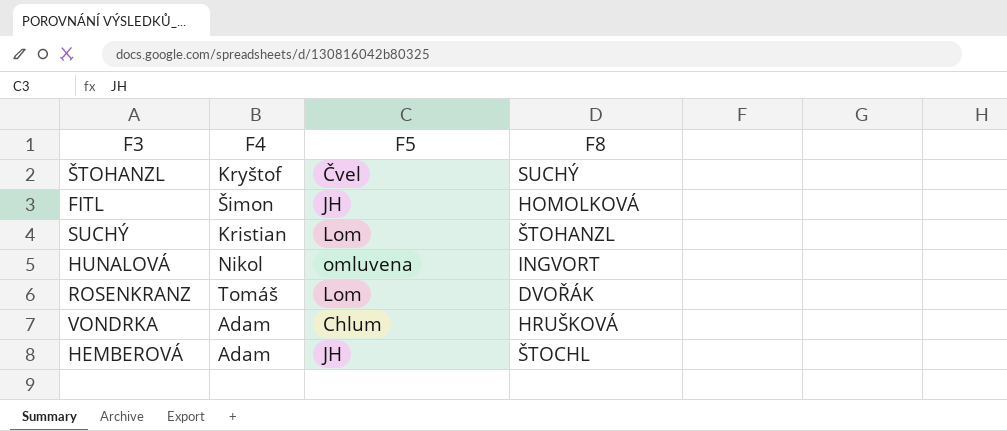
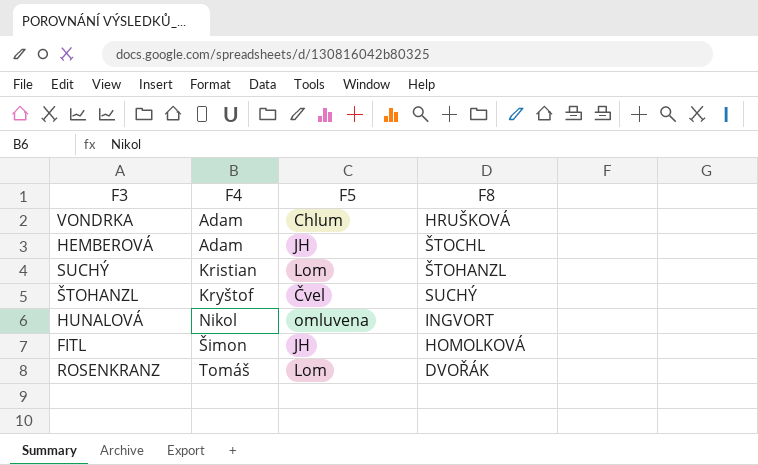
row order: none -> F4 ascending

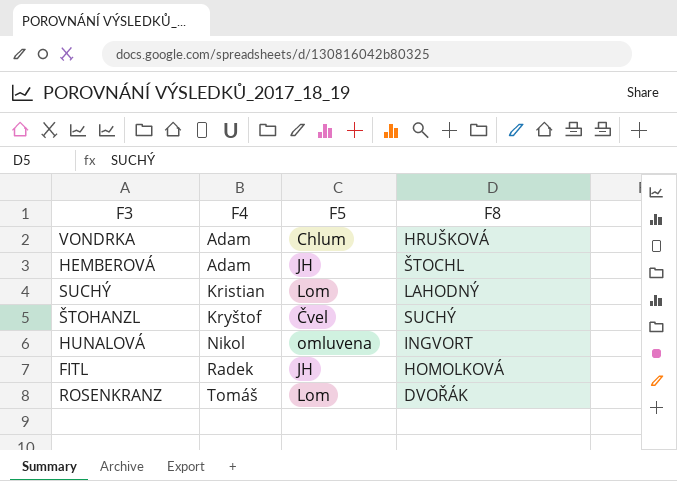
SUCHÝ | F8: ŠTOHANZL -> LAHODNÝ
FITL | F4: Šimon -> Radek

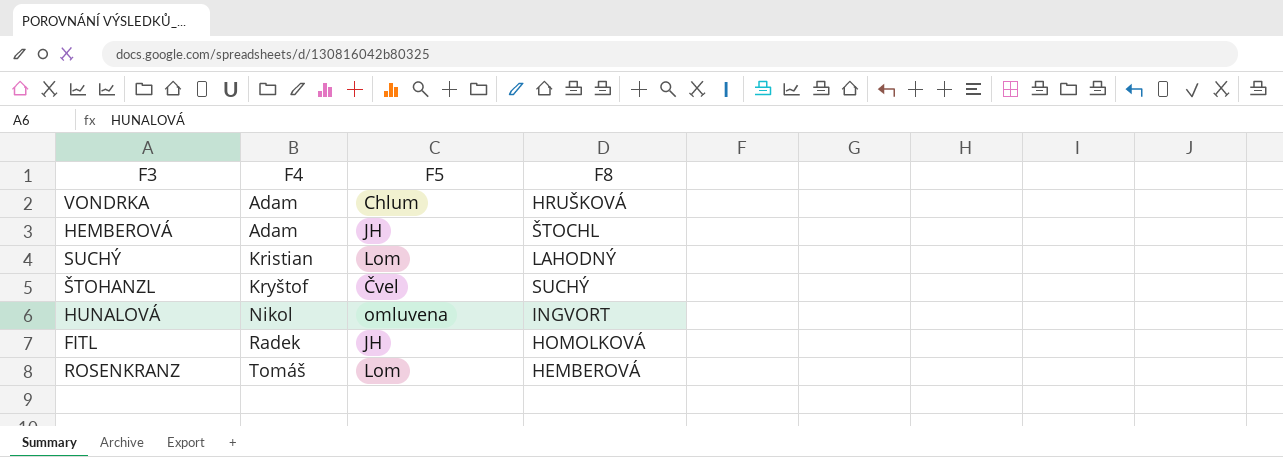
ROSENKRANZ | F8: DVOŘÁK -> HEMBEROVÁ

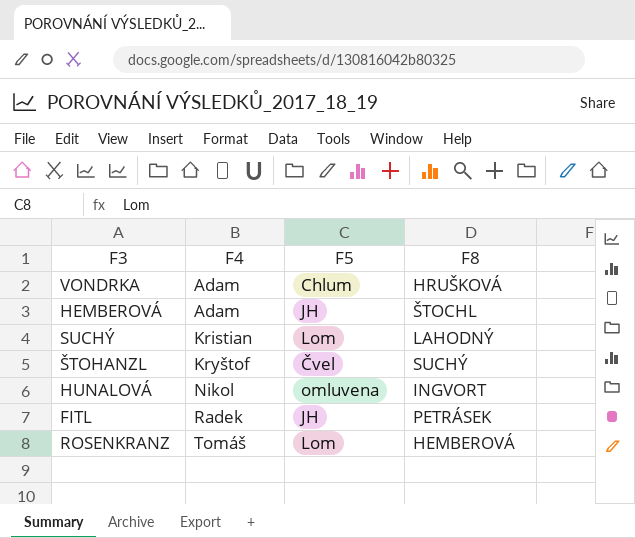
FITL | F8: HOMOLKOVÁ -> PETRÁSEK

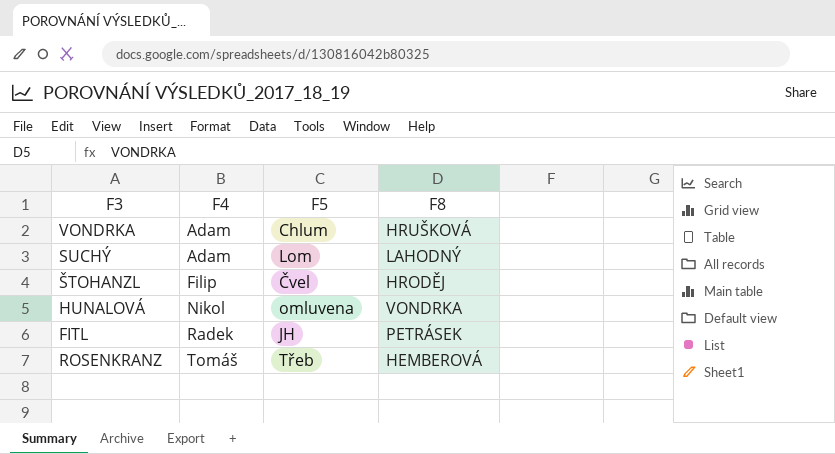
row HEMBEROVÁ: Adam | JH | ŠTOCHL -> none
SUCHÝ | F4: Kristian -> Adam
ŠTOHANZL | F4: Kryštof -> Filip
ŠTOHANZL | F8: SUCHÝ -> HRODĚJ
HUNALOVÁ | F8: INGVORT -> VONDRKA
ROSENKRANZ | F5: Lom -> Třeb

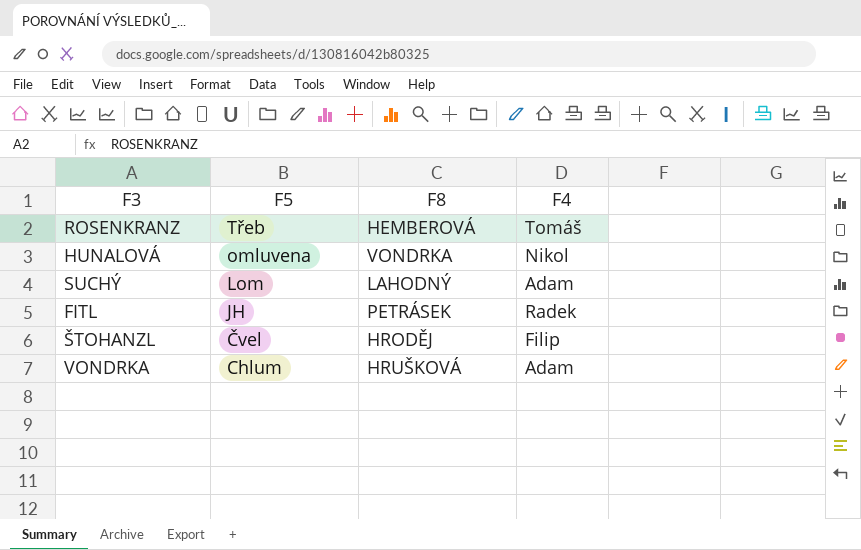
row order: F4 ascending -> F5 descending
column F4 | position: 2 -> 4

